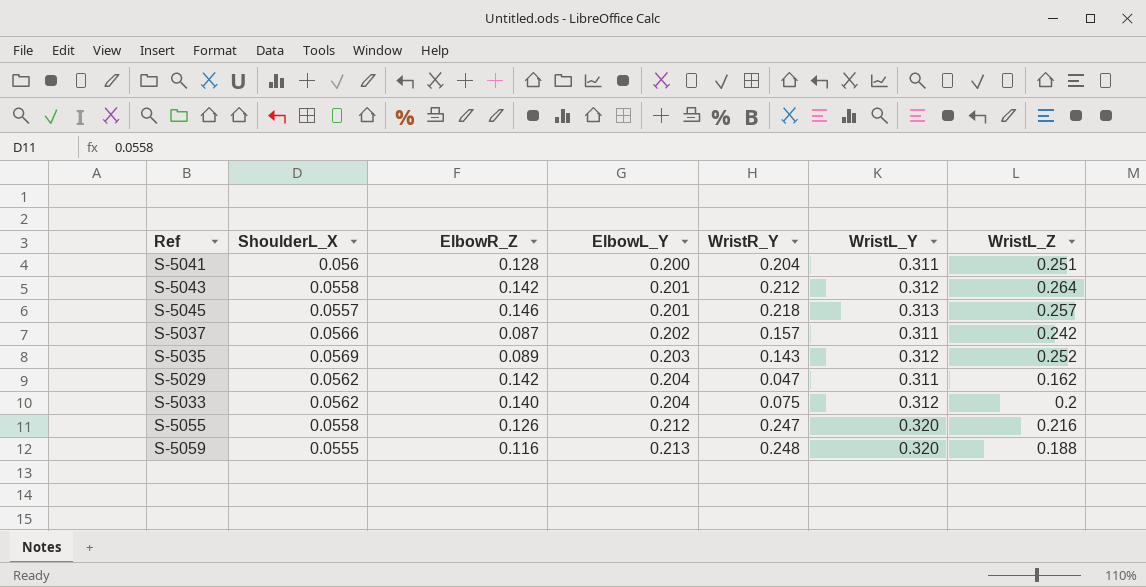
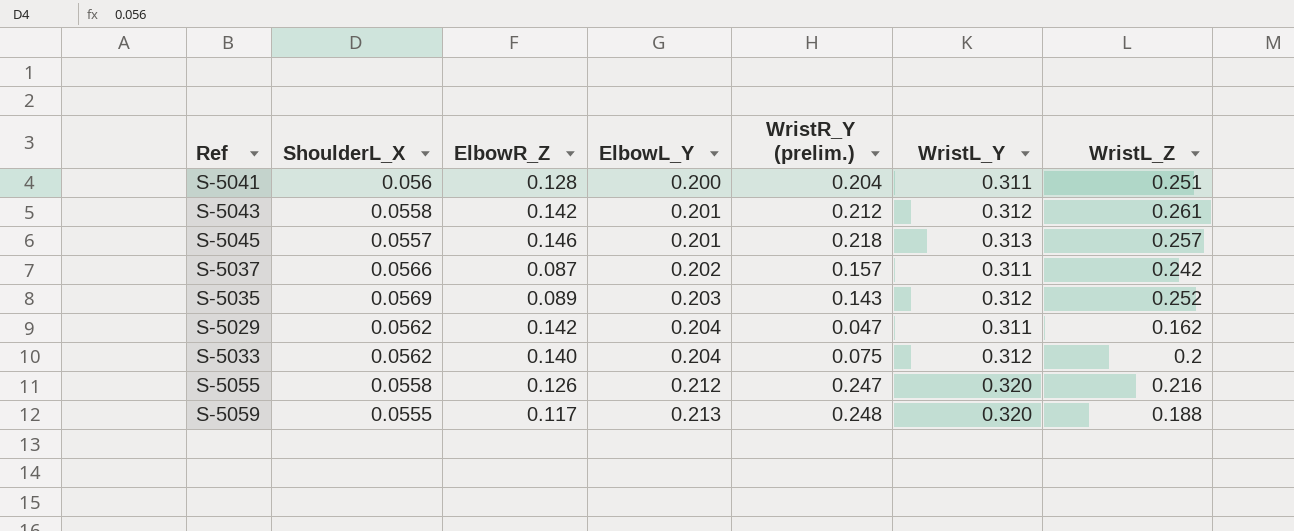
column name: WristR_Y -> WristR_Y (prelim.)
S-5043 | WristL_Z: 0.264 -> 0.261
S-5059 | ElbowR_Z: 0.116 -> 0.117

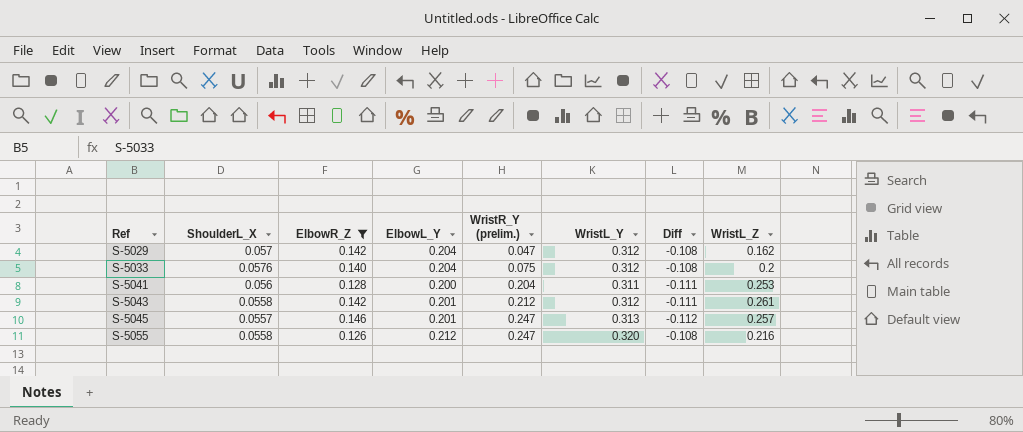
filter: none -> ElbowR_Z >= 0.126
row order: ElbowL_Y ascending -> Ref ascending
column Diff | formula: none -> [ElbowL_Y] - [WristL_Y]
S-5029 | ShoulderL_X: 0.0562 -> 0.057
S-5029 | WristL_Y: 0.311 -> 0.312
S-5033 | ShoulderL_X: 0.0562 -> 0.0576
S-5041 | WristL_Z: 0.251 -> 0.253
S-5045 | WristR_Y (prelim.): 0.218 -> 0.247

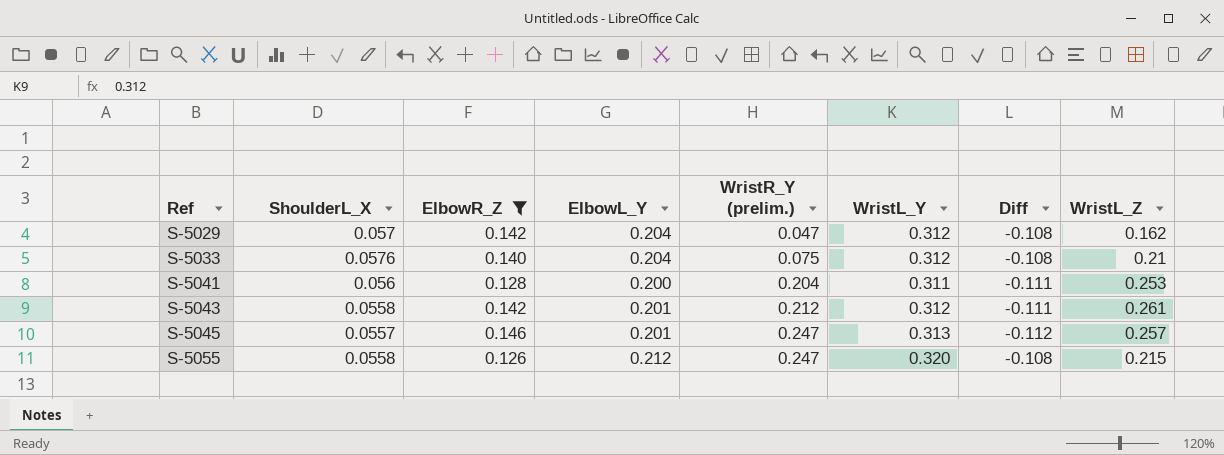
S-5033 | WristL_Z: 0.2 -> 0.21
S-5055 | WristL_Z: 0.216 -> 0.215

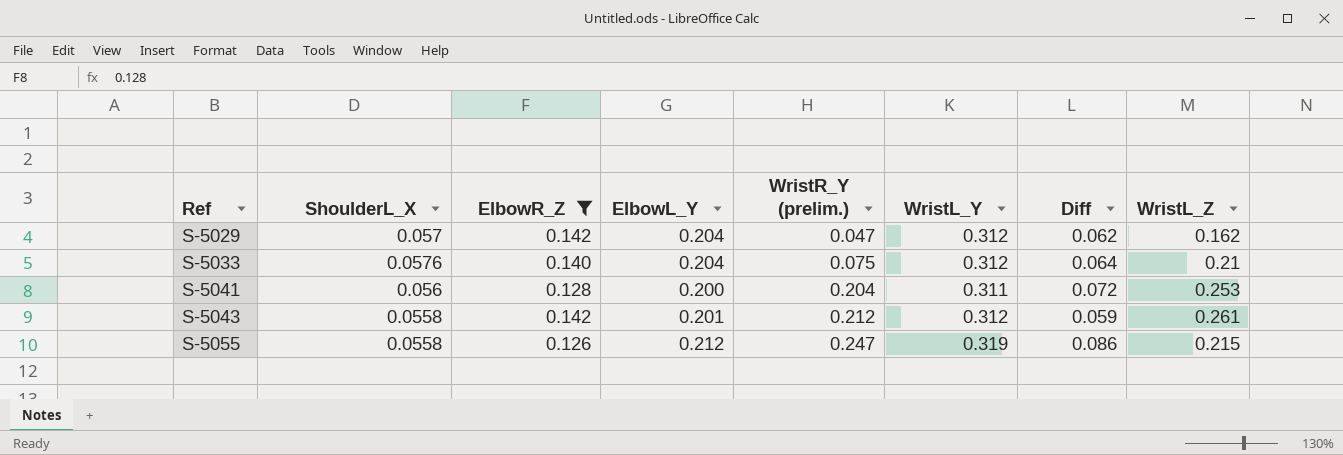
column Diff | formula: [ElbowL_Y] - [WristL_Y] -> [ElbowL_Y] - [ElbowR_Z]
row S-5045: 0.0557 | 0.146 | 0.201 | 0.247 | 0.313 | -0.112 | 0.257 -> none
S-5055 | WristL_Y: 0.320 -> 0.319

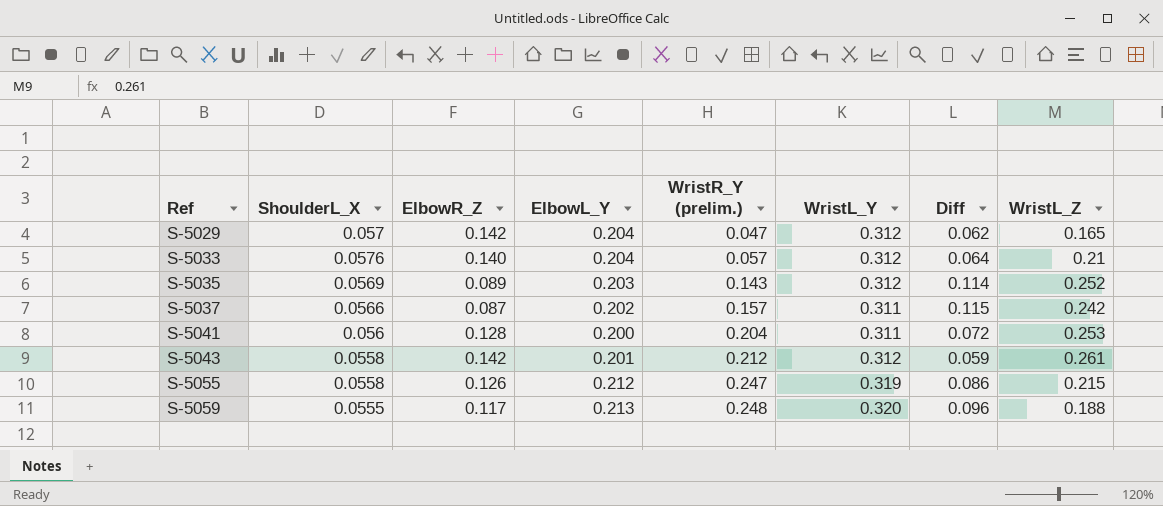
filter: ElbowR_Z >= 0.126 -> none
S-5029 | WristL_Z: 0.162 -> 0.165
S-5033 | WristR_Y (prelim.): 0.075 -> 0.057

